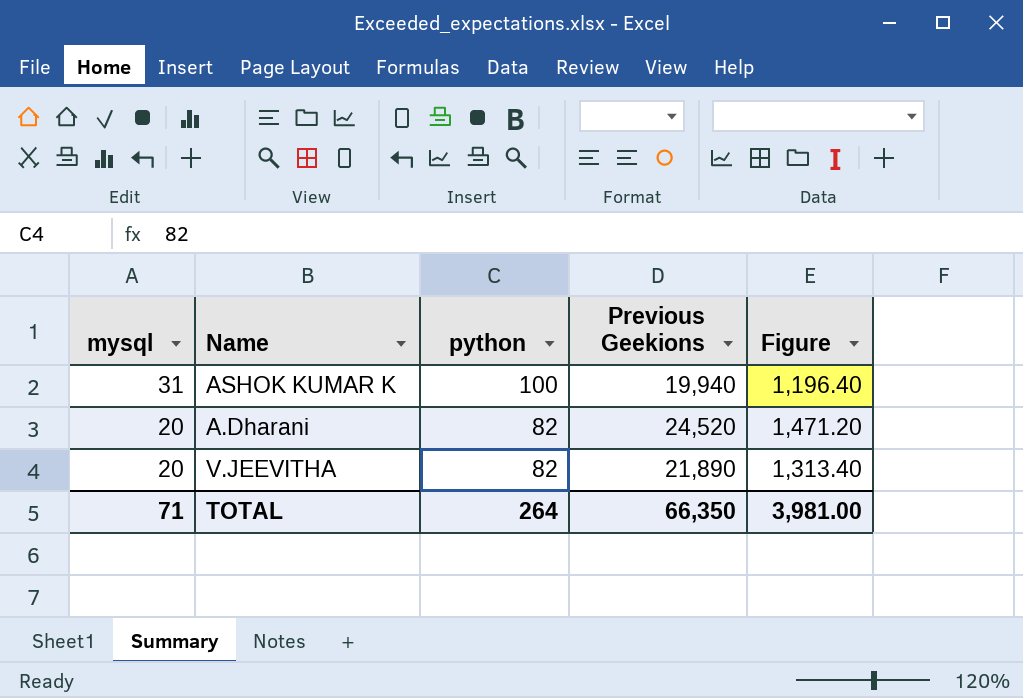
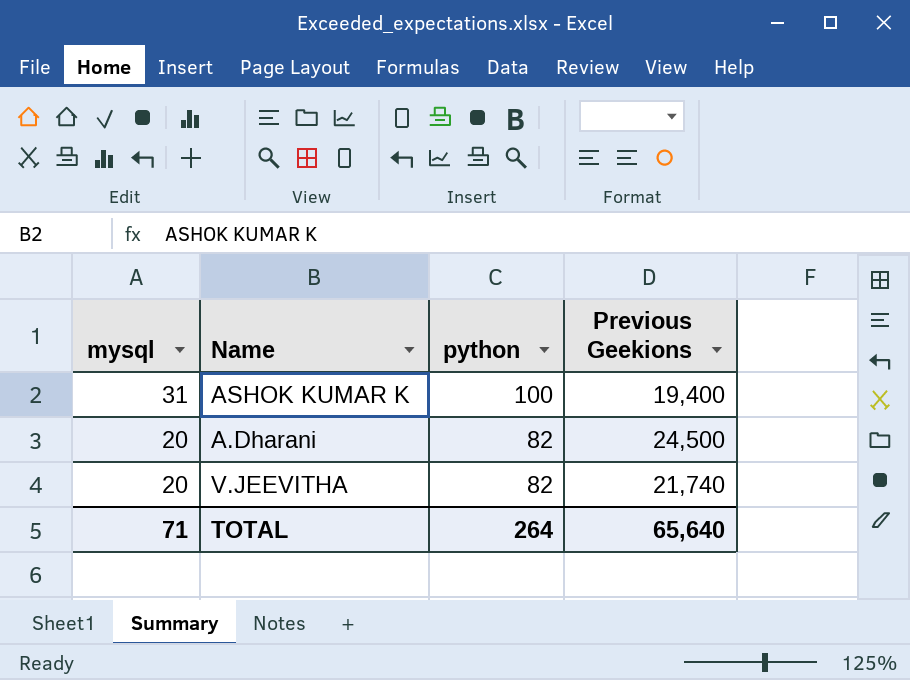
column Figure | formula: [Previous Geekions] * 0.06 -> none
ASHOK KUMAR K | Previous Geekions: 19,940 -> 19,400
A.Dharani | Previous Geekions: 24,520 -> 24,500
V.JEEVITHA | Previous Geekions: 21,890 -> 21,740
TOTAL | Previous Geekions: 66,350 -> 65,640

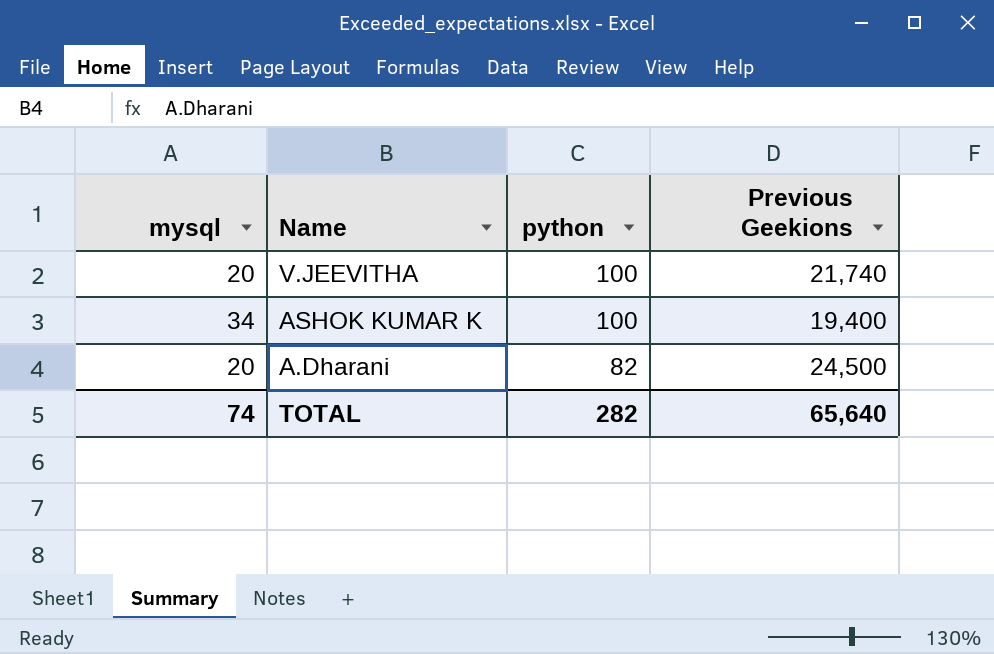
row order: mysql descending -> Name descending
V.JEEVITHA | python: 82 -> 100
ASHOK KUMAR K | mysql: 31 -> 34
TOTAL | mysql: 71 -> 74
TOTAL | python: 264 -> 282

